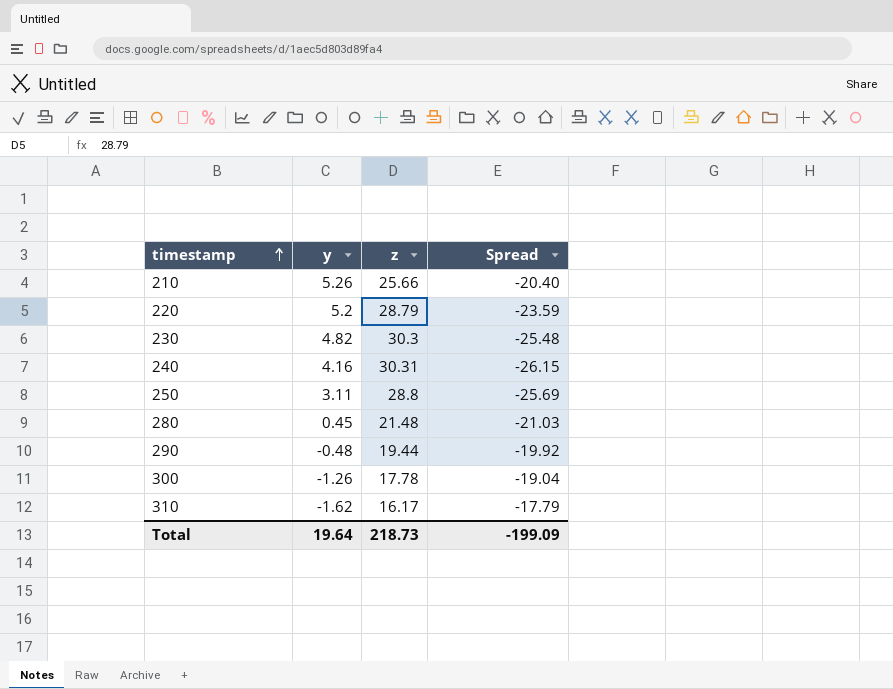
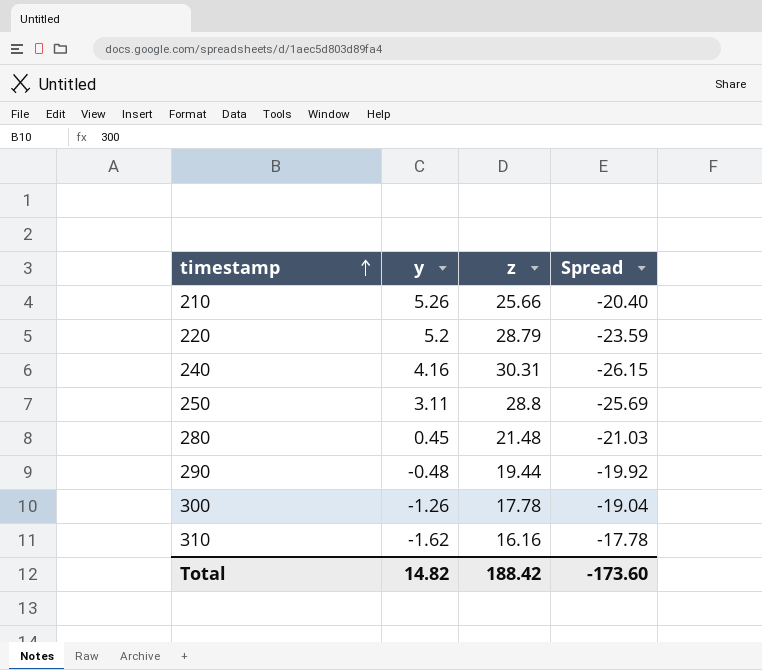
row 230: 4.82 | 30.3 | -25.48 -> none
310 | z: 16.17 -> 16.16
310 | Spread: -17.79 -> -17.78
Total | y: 19.64 -> 14.82
Total | z: 218.73 -> 188.42
Total | Spread: -199.09 -> -173.60

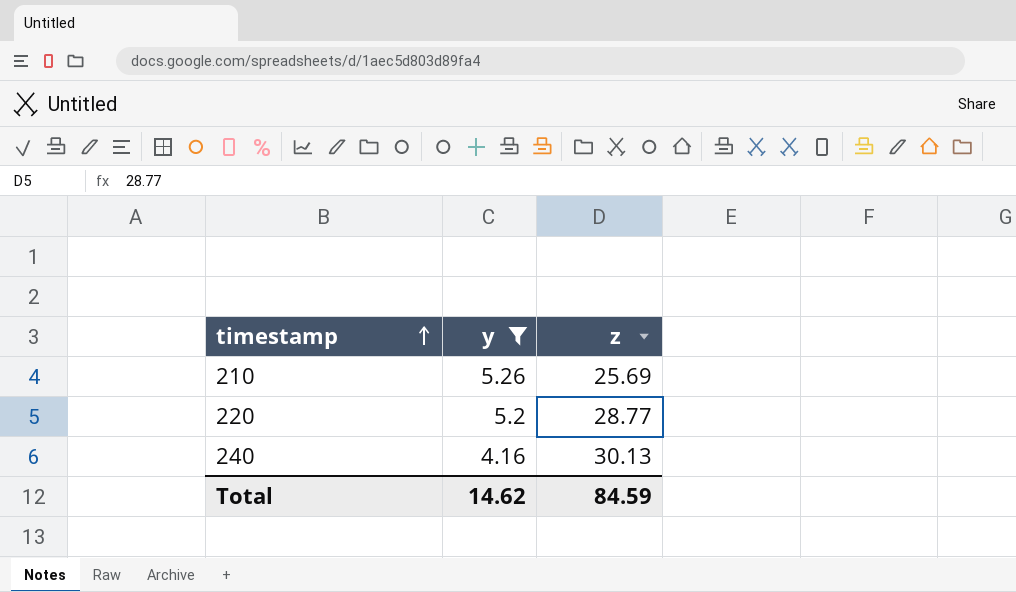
filter: none -> y >= 4.16
column Spread | formula: [y] - [z] -> none
210 | z: 25.66 -> 25.69
220 | z: 28.79 -> 28.77
240 | z: 30.31 -> 30.13
Total | y: 14.82 -> 14.62
Total | z: 188.42 -> 84.59

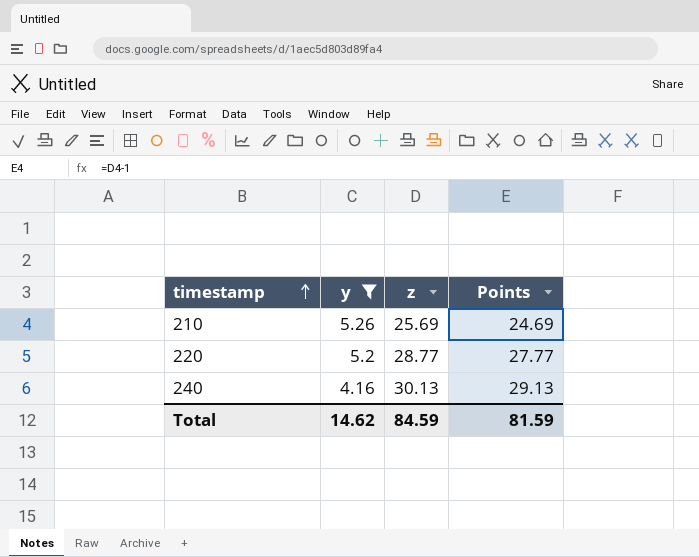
column Points | formula: none -> [z] - 1

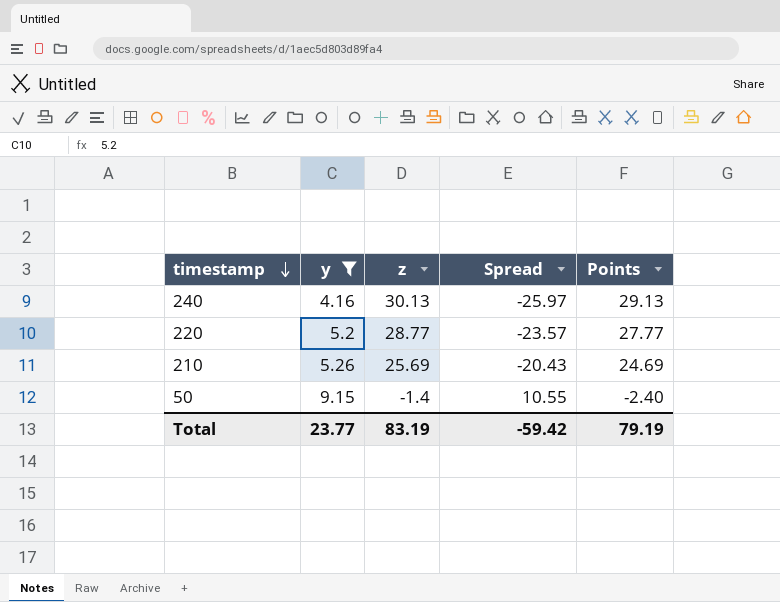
row order: timestamp ascending -> timestamp descending
column Spread | formula: none -> [y] - [z]
row 50: none -> 9.15 | -1.4 | 10.55 | -2.40
Total | y: 14.62 -> 23.77
Total | z: 84.59 -> 83.19
Total | Points: 81.59 -> 79.19

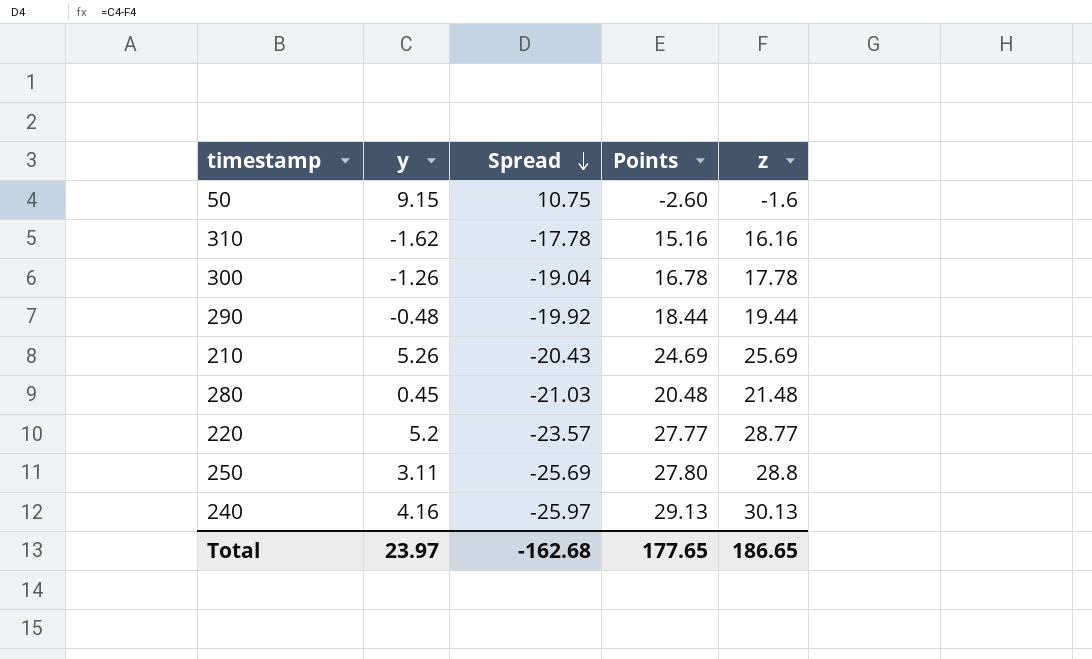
filter: y >= 4.16 -> none
row order: timestamp descending -> Spread descending
column z | position: 3 -> 5
50 | Spread: 10.55 -> 10.75
50 | Points: -2.40 -> -2.60
50 | z: -1.4 -> -1.6
Total | y: 23.77 -> 23.97
Total | Spread: -59.42 -> -162.68
Total | Points: 79.19 -> 177.65
Total | z: 83.19 -> 186.65

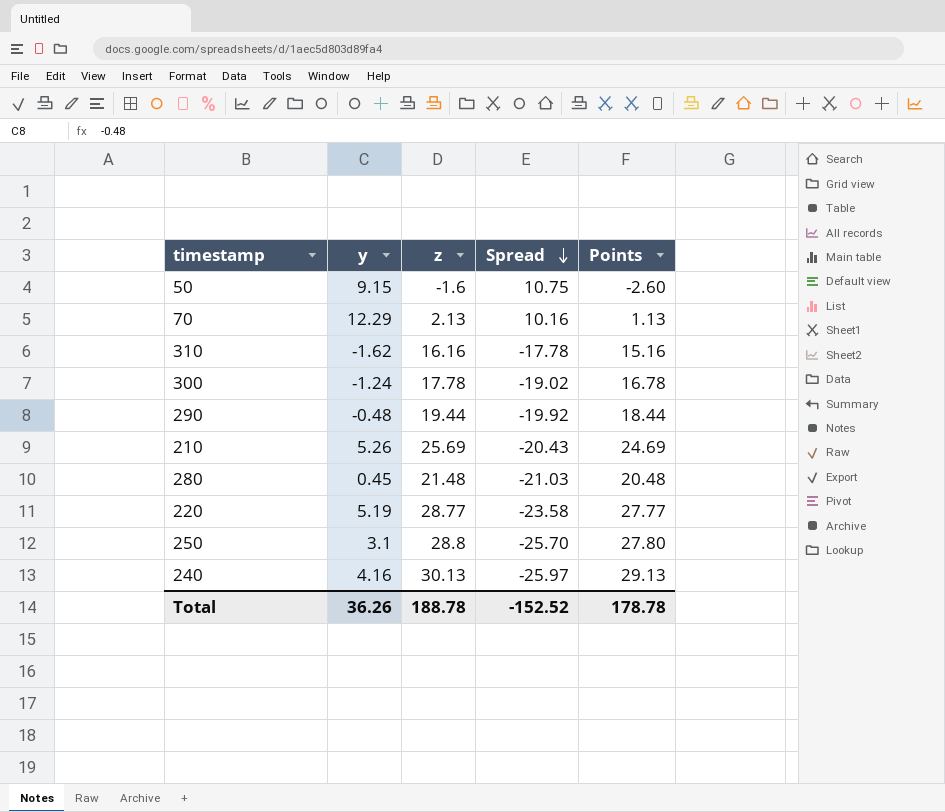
column z | position: 5 -> 3
row 70: none -> 12.29 | 2.13 | 10.16 | 1.13
300 | y: -1.26 -> -1.24
300 | Spread: -19.04 -> -19.02
220 | y: 5.2 -> 5.19
220 | Spread: -23.57 -> -23.58
250 | y: 3.11 -> 3.1
250 | Spread: -25.69 -> -25.70
Total | y: 23.97 -> 36.26
Total | z: 186.65 -> 188.78
Total | Spread: -162.68 -> -152.52
Total | Points: 177.65 -> 178.78

